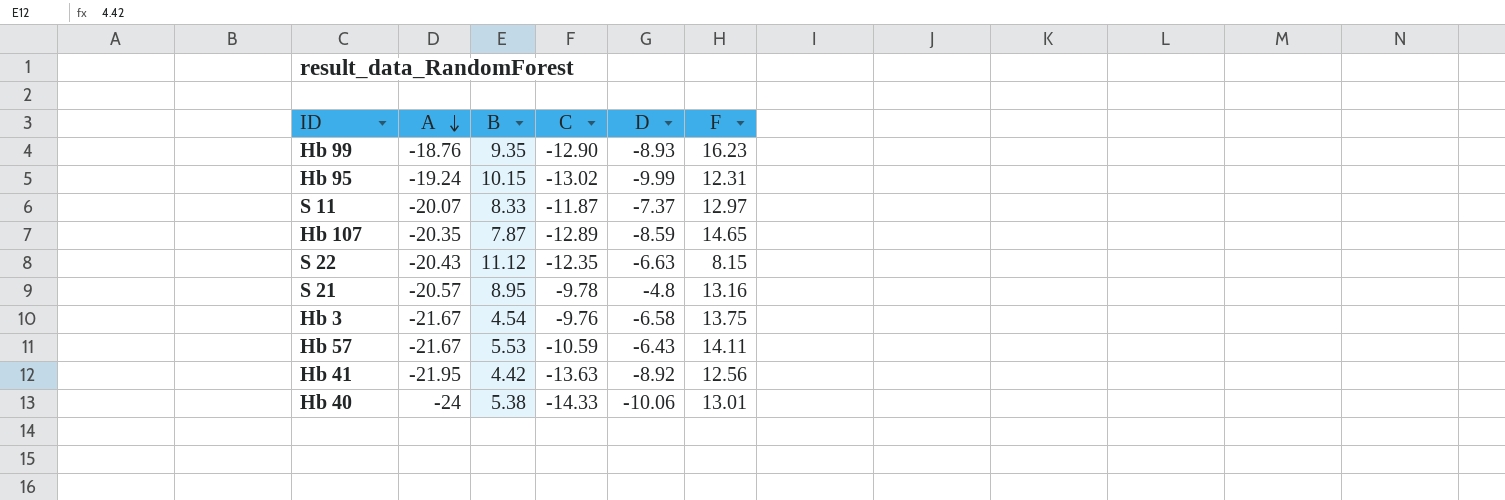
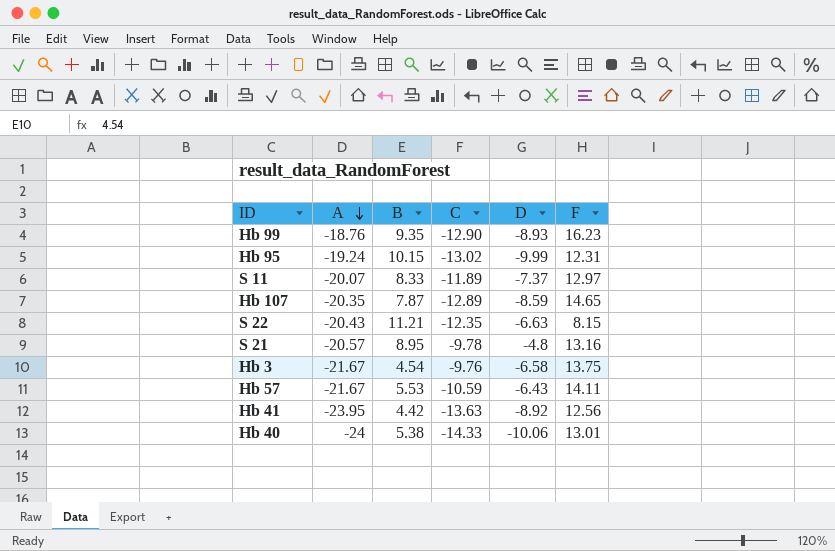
S 11 | C: -11.87 -> -11.89
S 22 | B: 11.12 -> 11.21
Hb 41 | A: -21.95 -> -23.95

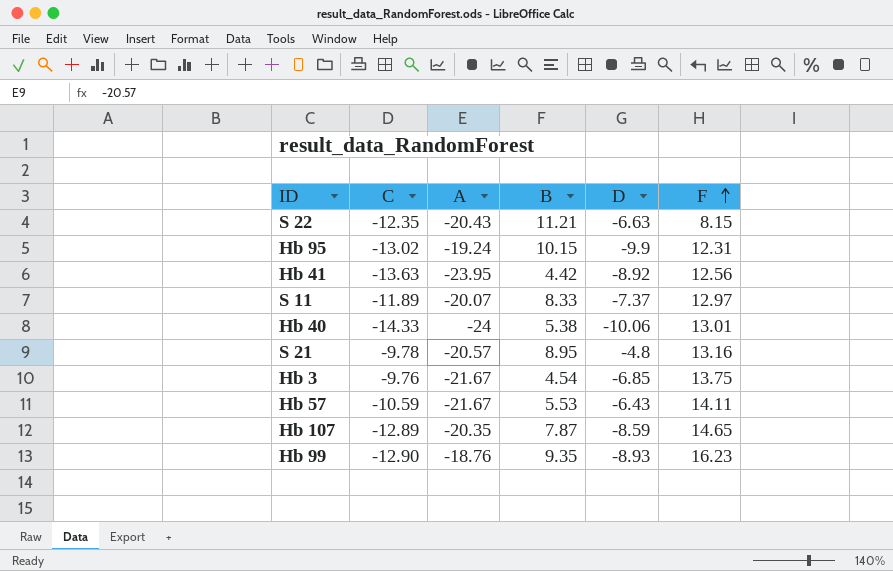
row order: A descending -> F ascending
column C | position: 4 -> 2
Hb 95 | D: -9.99 -> -9.9
Hb 3 | D: -6.58 -> -6.85

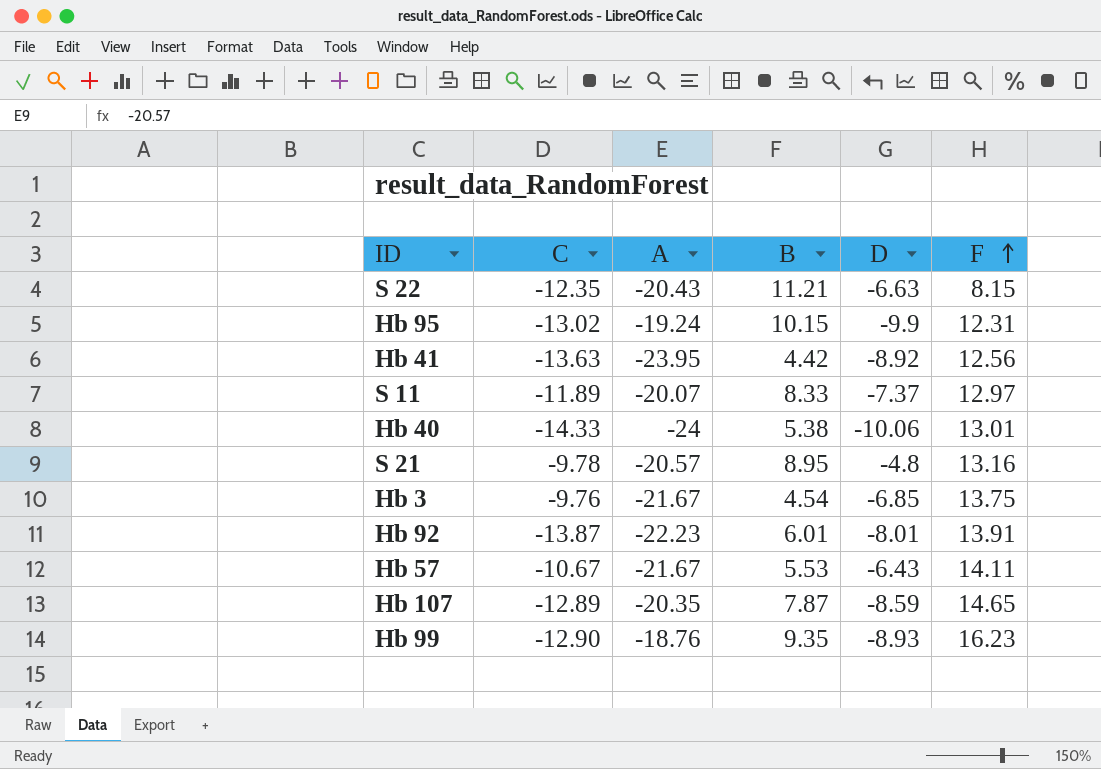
row Hb 92: none -> -13.87 | -22.23 | 6.01 | -8.01 | 13.91
Hb 57 | C: -10.59 -> -10.67

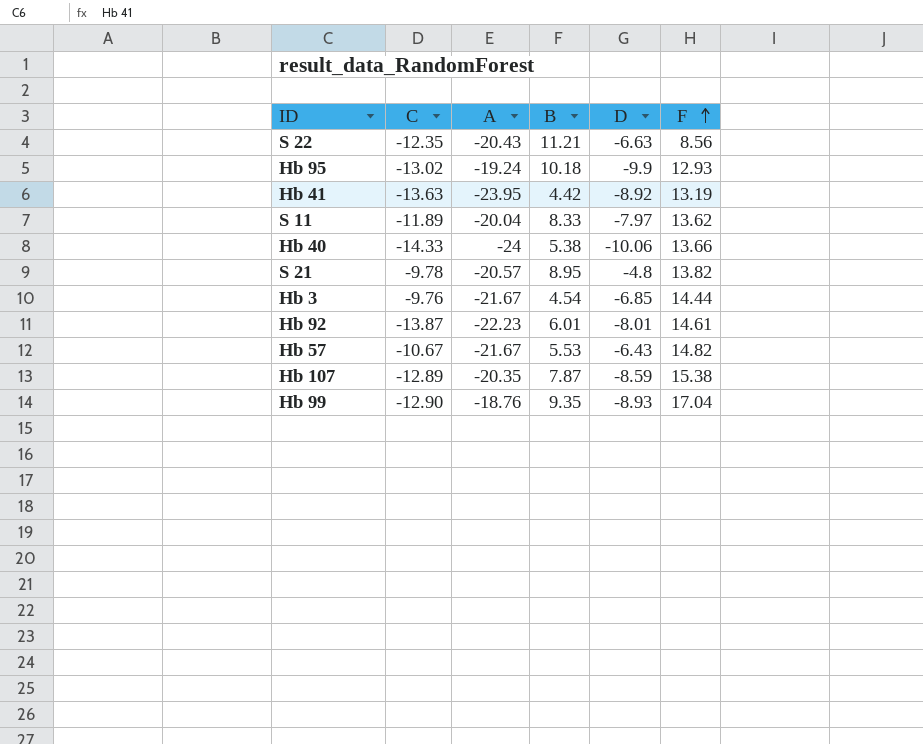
S 22 | F: 8.15 -> 8.56
Hb 95 | B: 10.15 -> 10.18
Hb 95 | F: 12.31 -> 12.93
Hb 41 | F: 12.56 -> 13.19
S 11 | A: -20.07 -> -20.04
S 11 | D: -7.37 -> -7.97
S 11 | F: 12.97 -> 13.62
Hb 40 | F: 13.01 -> 13.66
S 21 | F: 13.16 -> 13.82
Hb 3 | F: 13.75 -> 14.44
Hb 92 | F: 13.91 -> 14.61
Hb 57 | F: 14.11 -> 14.82
Hb 107 | F: 14.65 -> 15.38
Hb 99 | F: 16.23 -> 17.04

